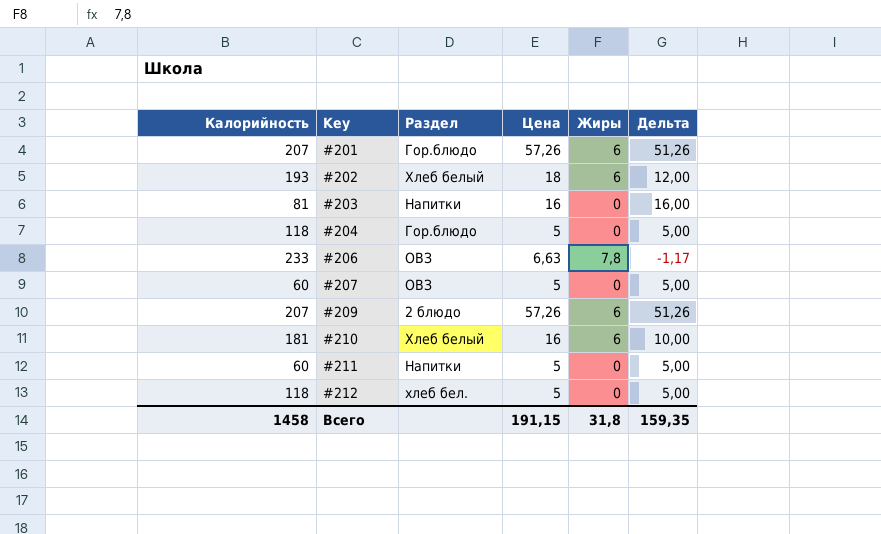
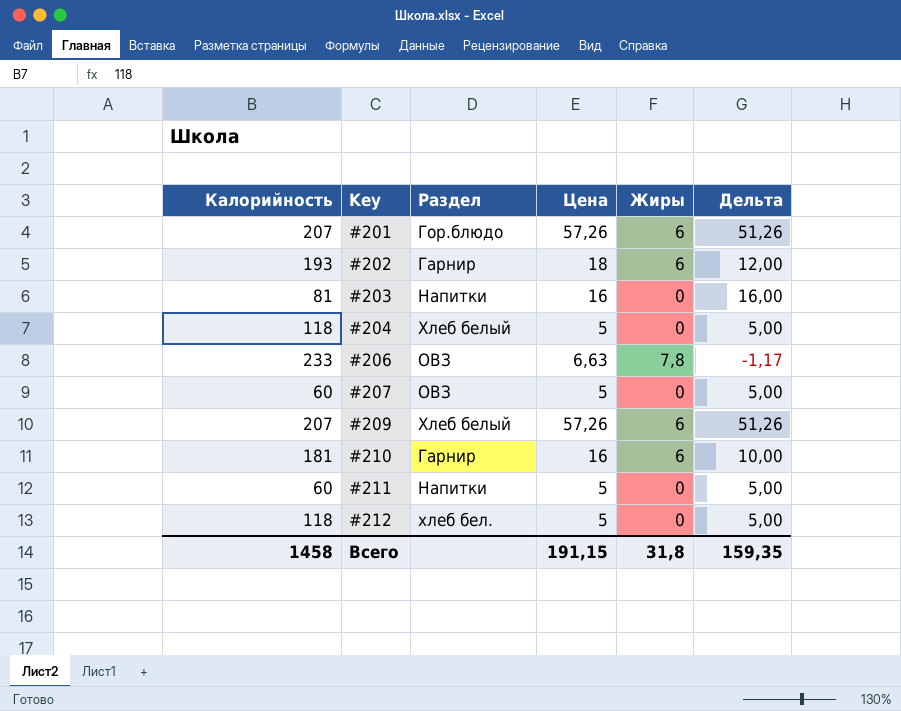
#202 | Раздел: Хлеб белый -> Гарнир
#204 | Раздел: Гор.блюдо -> Хлеб белый
#209 | Раздел: 2 блюдо -> Хлеб белый
#210 | Раздел: Хлеб белый -> Гарнир

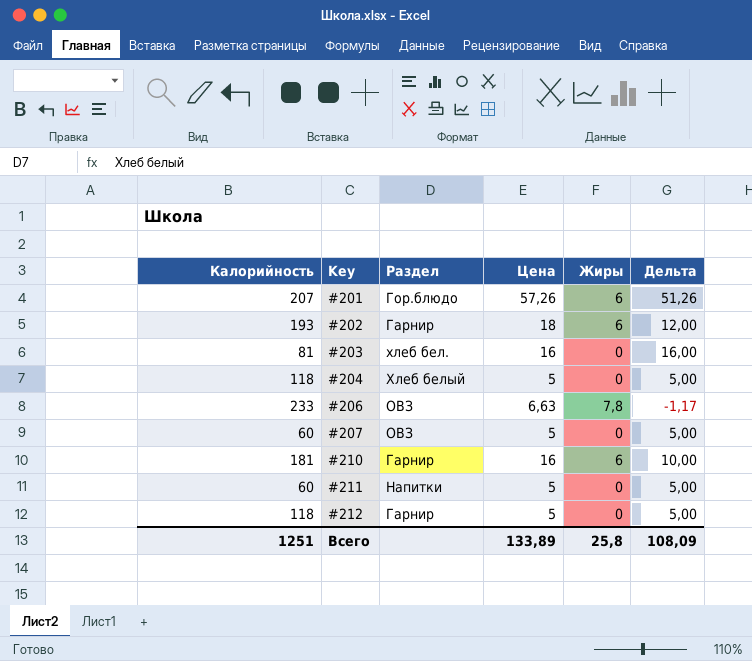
row #209: 207 | Хлеб белый | 57,26 | 6 | 51,26 -> none
#203 | Раздел: Напитки -> хлеб бел.
#212 | Раздел: хлеб бел. -> Гарнир
Всего | Калорийность: 1458 -> 1251
Всего | Цена: 191,15 -> 133,89
Всего | Жиры: 31,8 -> 25,8
Всего | Дельта: 159,35 -> 108,09

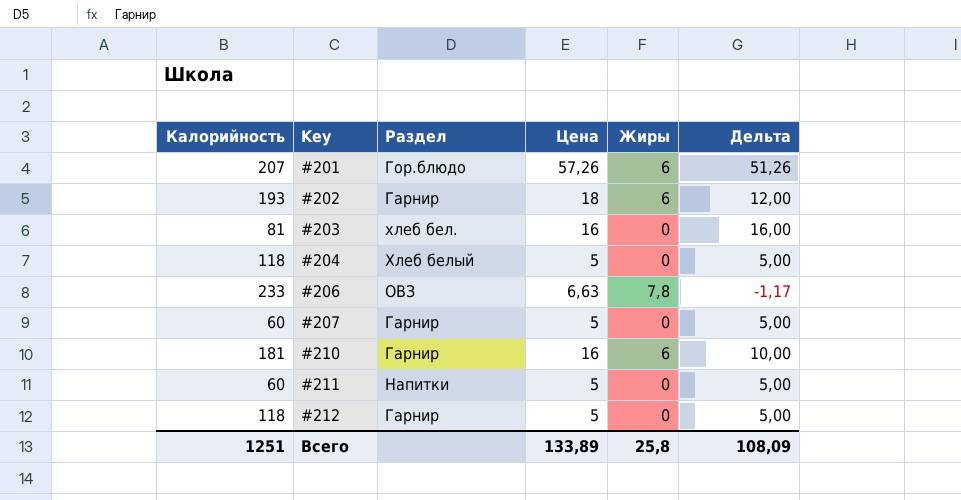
#207 | Раздел: ОВЗ -> Гарнир

